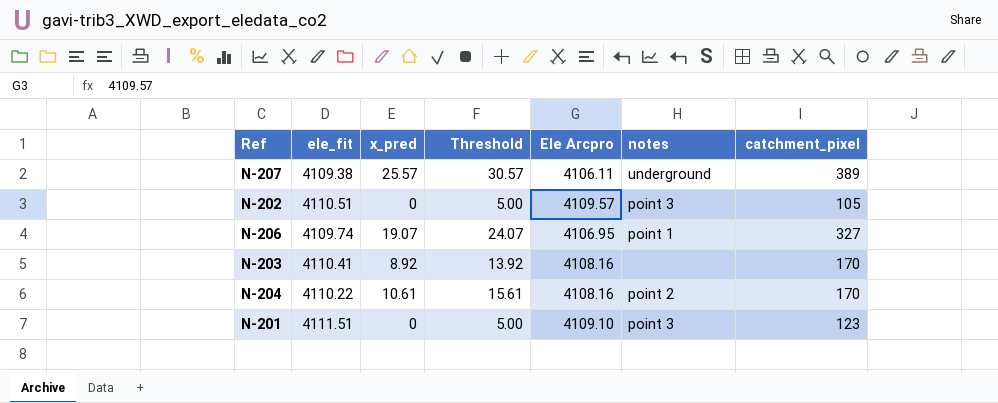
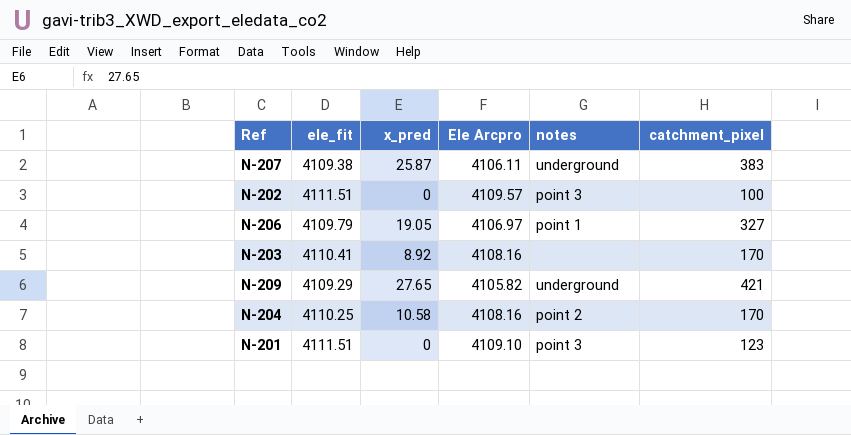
column Threshold | formula: [x_pred] + 5 -> none
N-207 | x_pred: 25.57 -> 25.87
N-207 | catchment_pixel: 389 -> 383
N-202 | ele_fit: 4110.51 -> 4111.51
N-202 | catchment_pixel: 105 -> 100
N-206 | ele_fit: 4109.74 -> 4109.79
N-206 | x_pred: 19.07 -> 19.05
N-206 | Ele Arcpro: 4106.95 -> 4106.97
row N-209: none -> 4109.29 | 27.65 | 4105.82 | underground | 421
N-204 | ele_fit: 4110.22 -> 4110.25
N-204 | x_pred: 10.61 -> 10.58

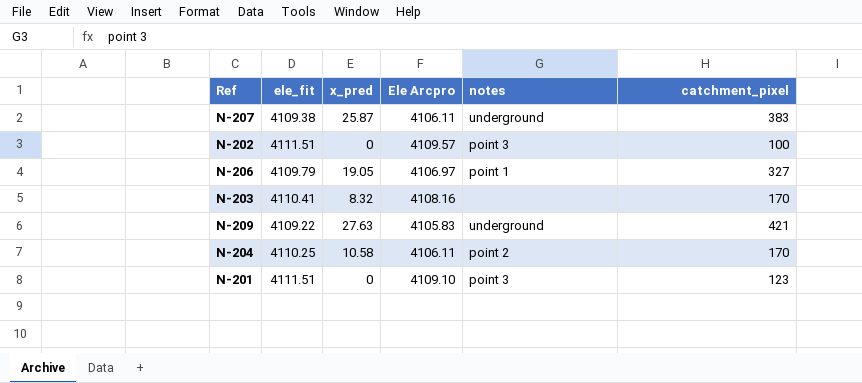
N-203 | x_pred: 8.92 -> 8.32
N-209 | ele_fit: 4109.29 -> 4109.22
N-209 | x_pred: 27.65 -> 27.63
N-209 | Ele Arcpro: 4105.82 -> 4105.83
N-204 | Ele Arcpro: 4108.16 -> 4106.11

